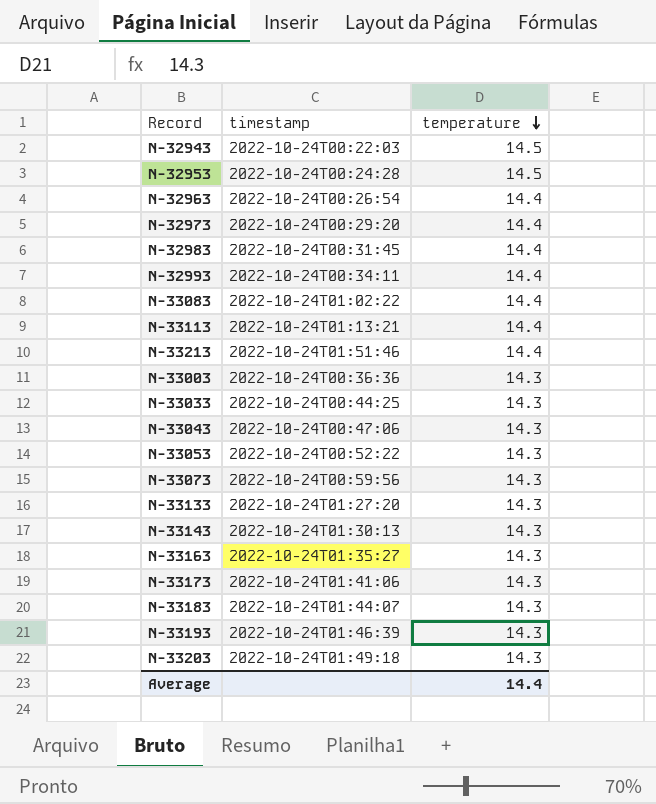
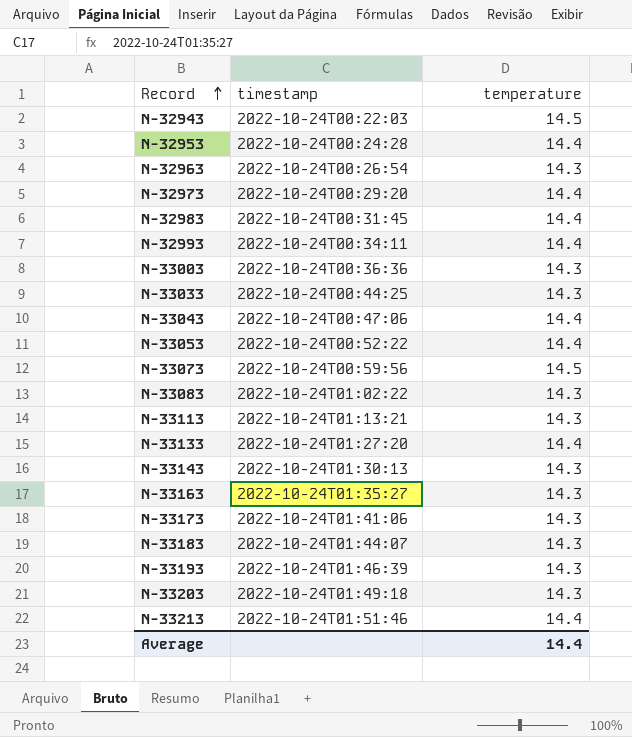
row order: temperature descending -> Record ascending
N-32953 | temperature: 14.5 -> 14.4
N-32963 | temperature: 14.4 -> 14.3
N-33043 | temperature: 14.3 -> 14.4
N-33053 | temperature: 14.3 -> 14.4
N-33073 | temperature: 14.3 -> 14.5
N-33083 | temperature: 14.4 -> 14.3
N-33113 | temperature: 14.4 -> 14.3
N-33133 | temperature: 14.3 -> 14.4

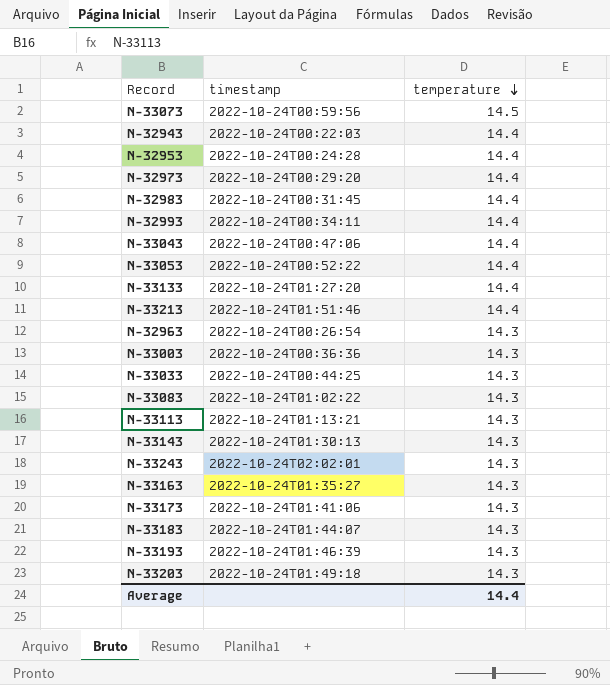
row order: Record ascending -> temperature descending
N-32943 | temperature: 14.5 -> 14.4
row N-33243: none -> 2022-10-24T02:02:01 | 14.3

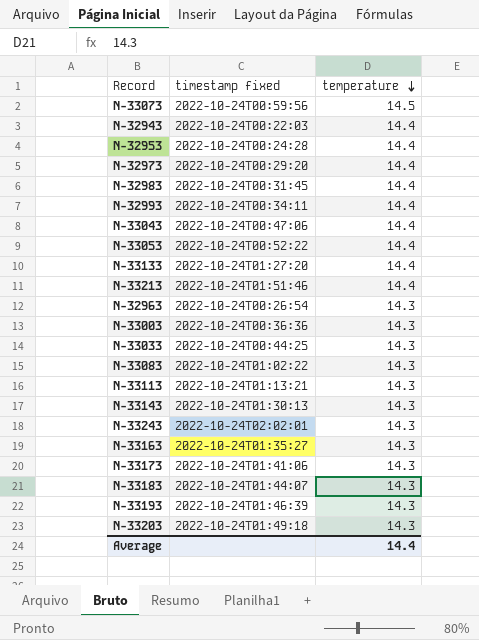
column name: timestamp -> timestamp fixed

